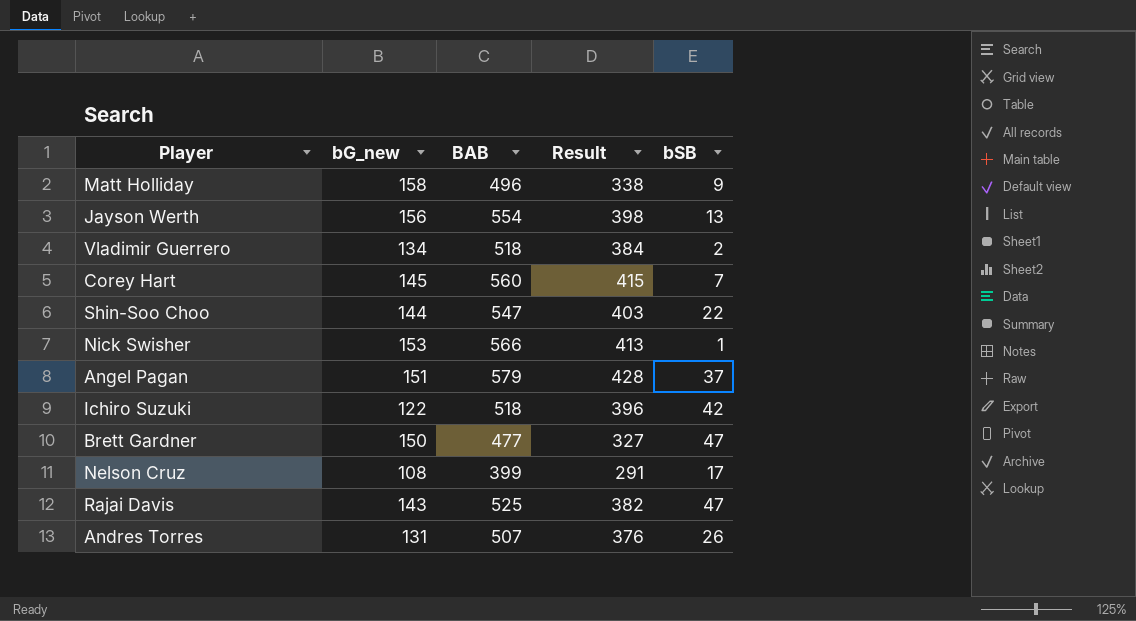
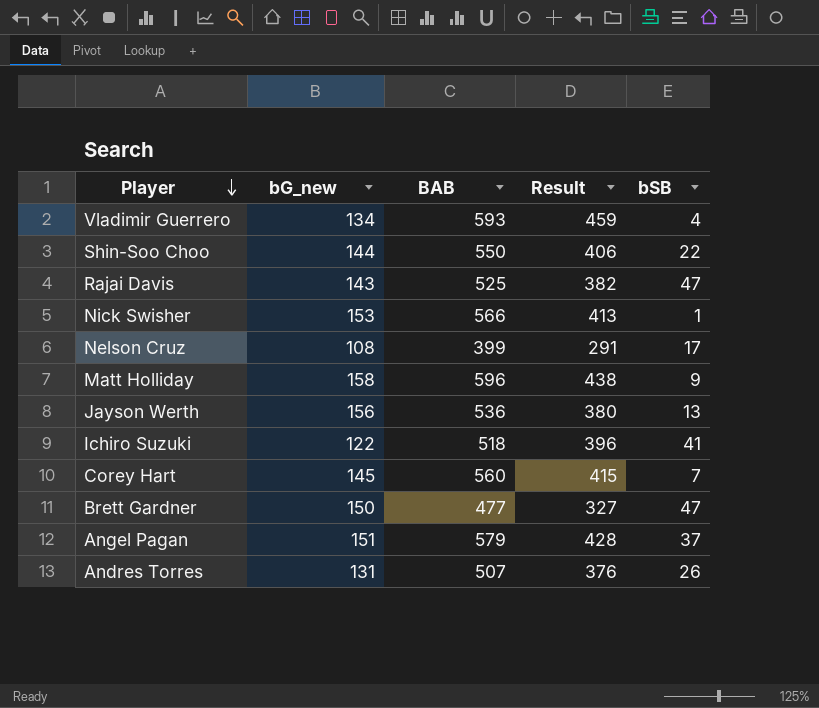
row order: none -> Player descending
Vladimir Guerrero | BAB: 518 -> 593
Vladimir Guerrero | Result: 384 -> 459
Vladimir Guerrero | bSB: 2 -> 4
Shin-Soo Choo | BAB: 547 -> 550
Shin-Soo Choo | Result: 403 -> 406
Matt Holliday | BAB: 496 -> 596
Matt Holliday | Result: 338 -> 438
Jayson Werth | BAB: 554 -> 536
Jayson Werth | Result: 398 -> 380
Ichiro Suzuki | bSB: 42 -> 41

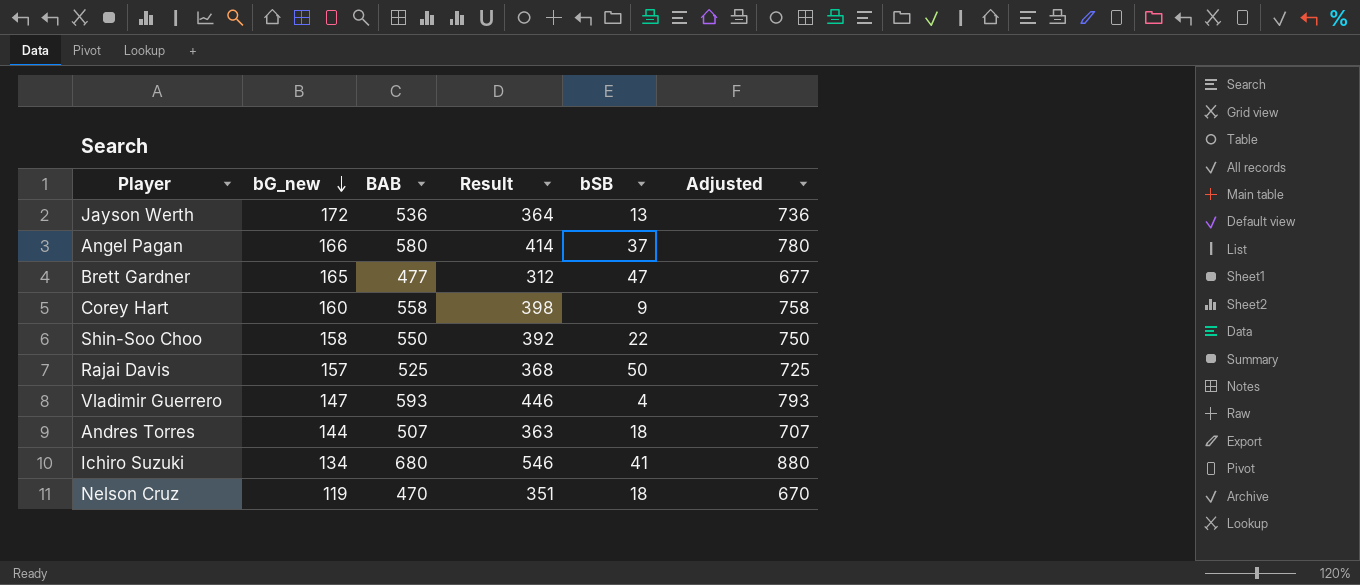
row order: Player descending -> bG_new descending
column Adjusted | formula: none -> [BAB] + 200
row Nick Swisher: 153 | 566 | 413 | 1 -> none
row Matt Holliday: 158 | 596 | 438 | 9 -> none
Jayson Werth | bG_new: 156 -> 172
Jayson Werth | Result: 380 -> 364
Angel Pagan | bG_new: 151 -> 166
Angel Pagan | BAB: 579 -> 580
Angel Pagan | Result: 428 -> 414
Brett Gardner | bG_new: 150 -> 165
Brett Gardner | Result: 327 -> 312
Corey Hart | bG_new: 145 -> 160
Corey Hart | BAB: 560 -> 558
Corey Hart | Result: 415 -> 398
Corey Hart | bSB: 7 -> 9
Shin-Soo Choo | bG_new: 144 -> 158
Shin-Soo Choo | Result: 406 -> 392
Rajai Davis | bG_new: 143 -> 157
Rajai Davis | Result: 382 -> 368
Rajai Davis | bSB: 47 -> 50
Vladimir Guerrero | bG_new: 134 -> 147
Vladimir Guerrero | Result: 459 -> 446
Andres Torres | bG_new: 131 -> 144
Andres Torres | Result: 376 -> 363
Andres Torres | bSB: 26 -> 18
Ichiro Suzuki | bG_new: 122 -> 134
Ichiro Suzuki | BAB: 518 -> 680
Ichiro Suzuki | Result: 396 -> 546
Nelson Cruz | bG_new: 108 -> 119
Nelson Cruz | BAB: 399 -> 470
Nelson Cruz | Result: 291 -> 351
Nelson Cruz | bSB: 17 -> 18

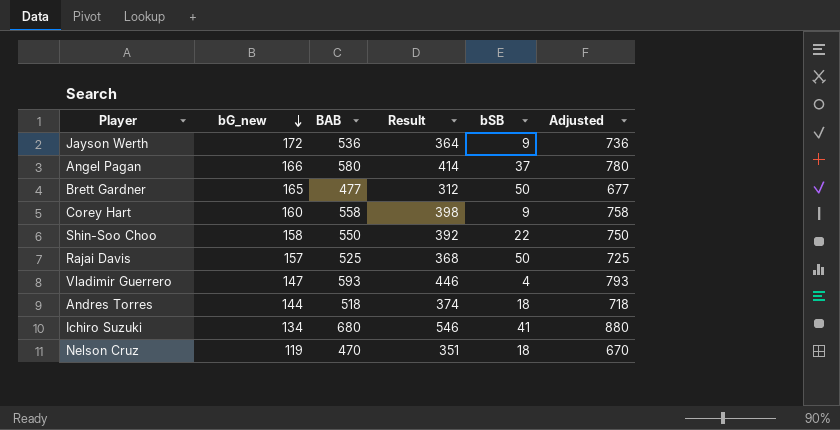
Jayson Werth | bSB: 13 -> 9
Brett Gardner | bSB: 47 -> 50
Andres Torres | BAB: 507 -> 518
Andres Torres | Result: 363 -> 374
Andres Torres | Adjusted: 707 -> 718

